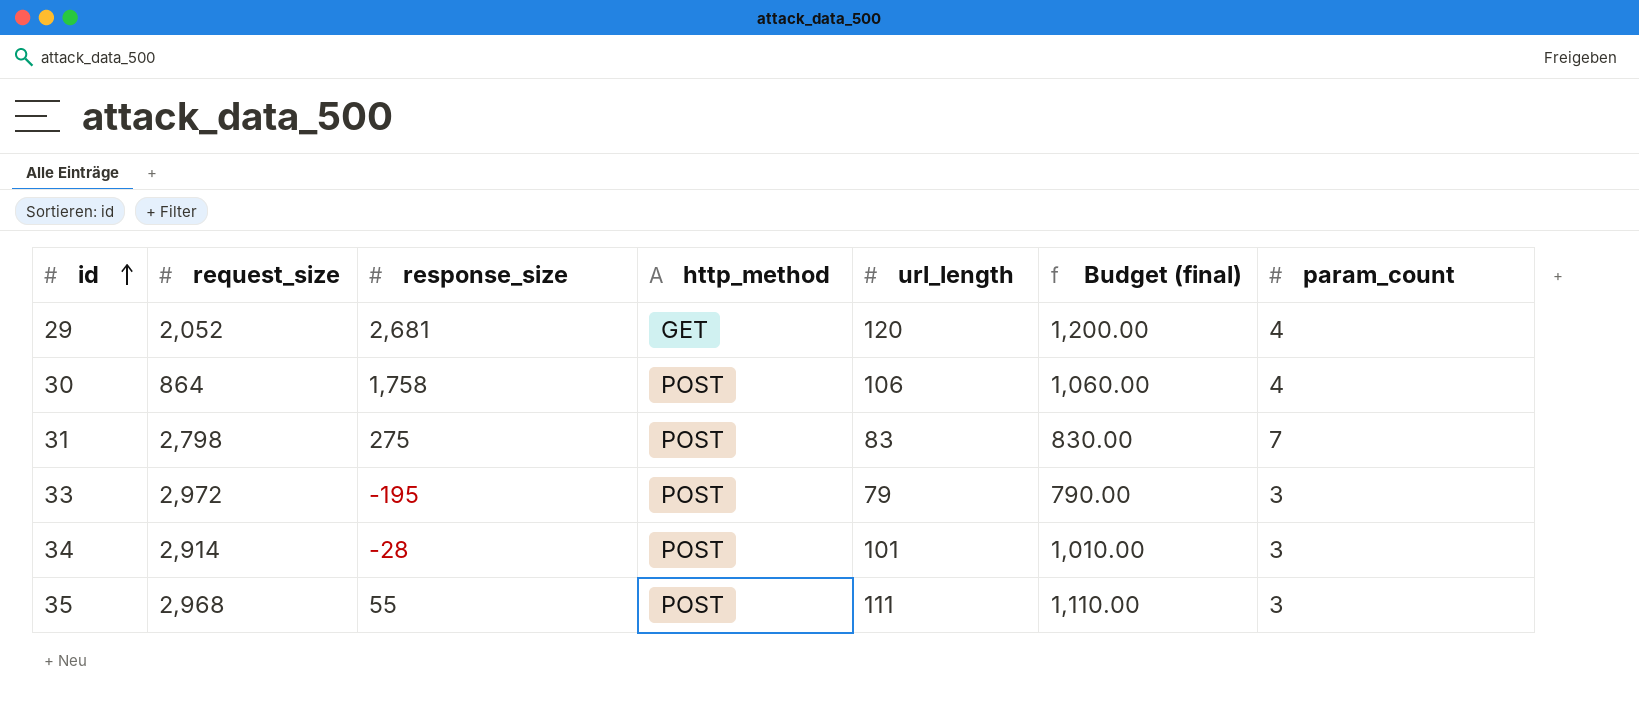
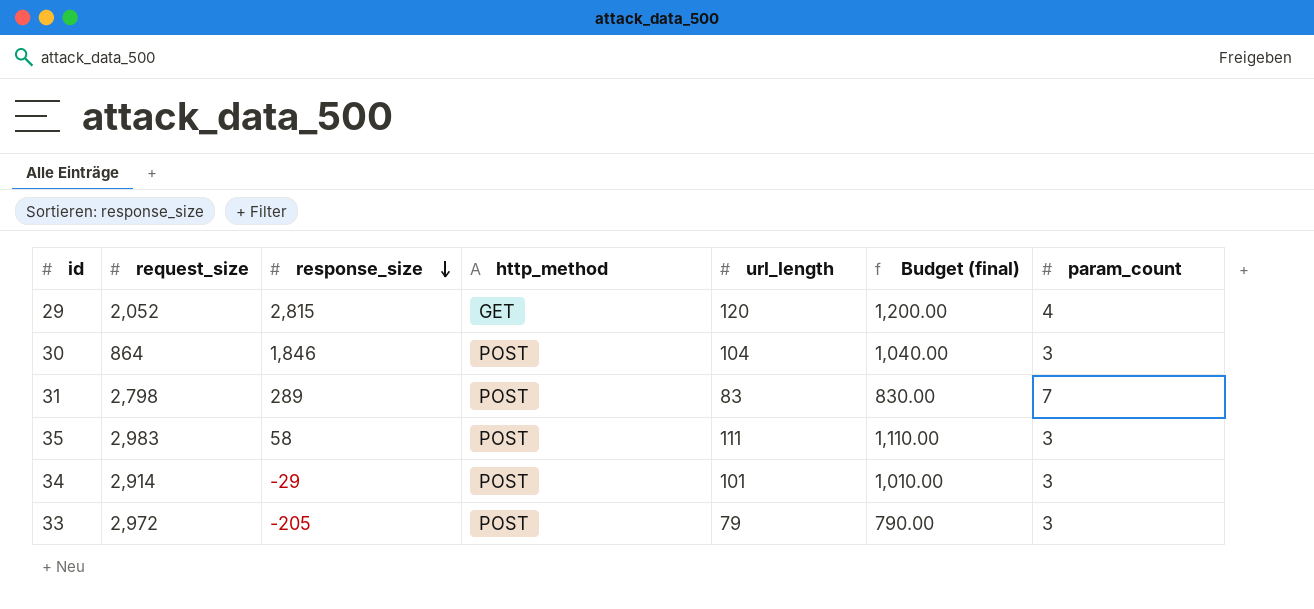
row order: id ascending -> response_size descending
29 | response_size: 2,681 -> 2,815
30 | response_size: 1,758 -> 1,846
30 | url_length: 106 -> 104
30 | Budget (final): 1,060.00 -> 1,040.00
30 | param_count: 4 -> 3
31 | response_size: 275 -> 289
35 | request_size: 2,968 -> 2,983
35 | response_size: 55 -> 58
34 | response_size: -28 -> -29
33 | response_size: -195 -> -205

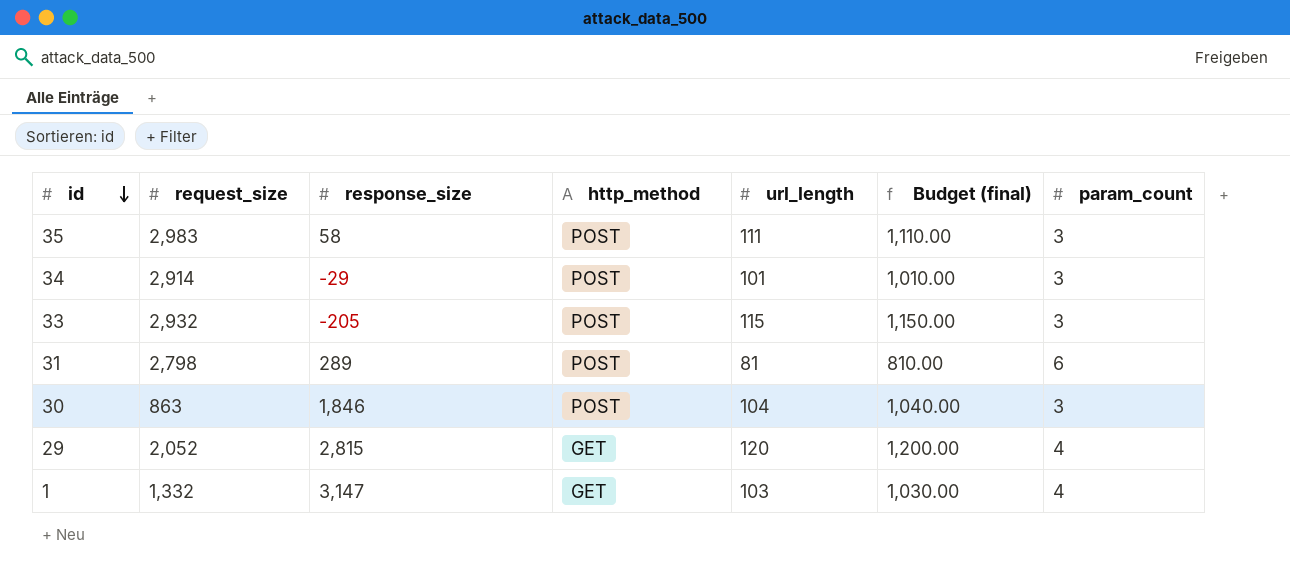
row order: response_size descending -> id descending
33 | request_size: 2,972 -> 2,932
33 | url_length: 79 -> 115
33 | Budget (final): 790.00 -> 1,150.00
31 | url_length: 83 -> 81
31 | Budget (final): 830.00 -> 810.00
31 | param_count: 7 -> 6
30 | request_size: 864 -> 863
row 1: none -> 1,332 | 3,147 | GET | 103 | 1,030.00 | 4

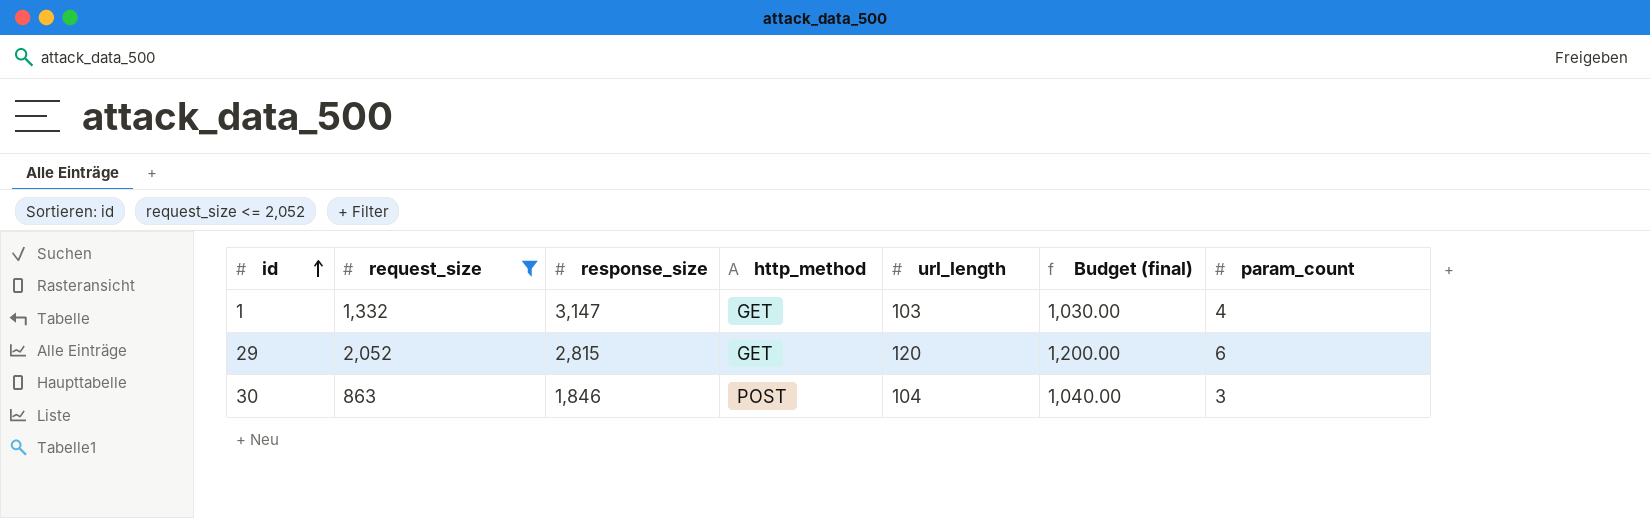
filter: none -> request_size <= 2,052
row order: id descending -> id ascending
29 | param_count: 4 -> 6

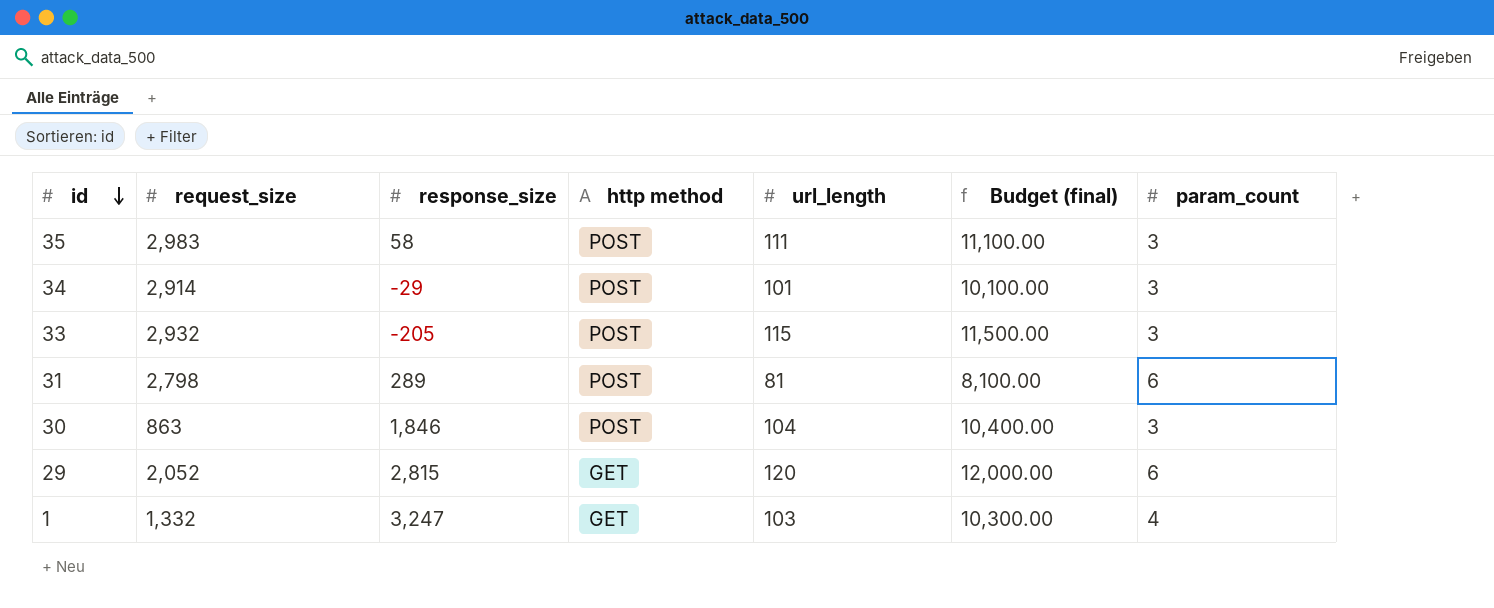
filter: request_size <= 2,052 -> none
row order: id ascending -> id descending
column name: http_method -> http method
column Budget (final) | formula: [url_length] * 10 -> [url_length] * 100
1 | response_size: 3,147 -> 3,247

